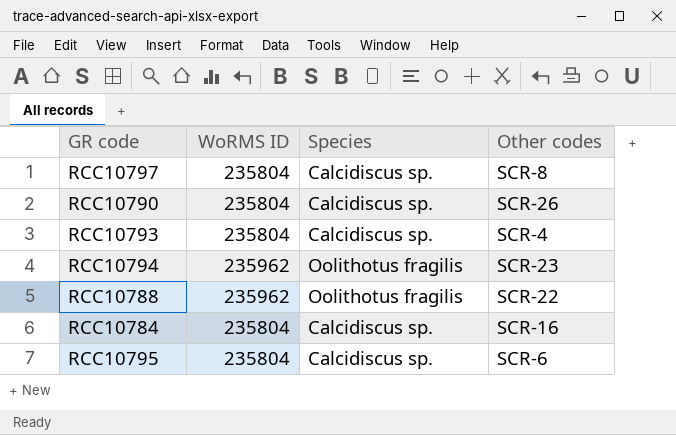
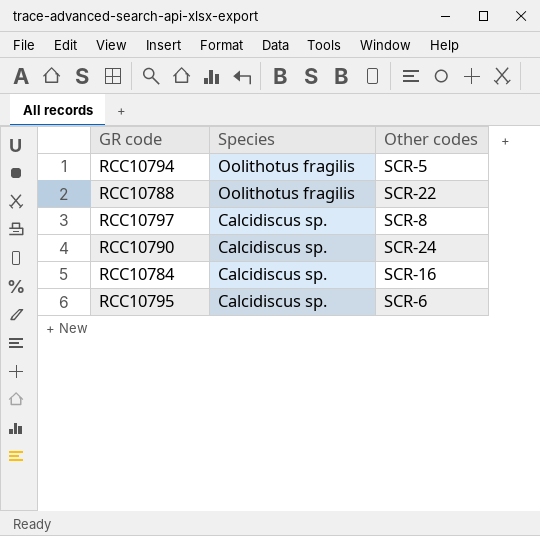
row order: none -> Species descending
column WoRMS ID | position: 2 -> none
row RCC10793: 235804 | Calcidiscus sp. | SCR-4 -> none
RCC10794 | Other codes: SCR-23 -> SCR-5
RCC10790 | Other codes: SCR-26 -> SCR-24

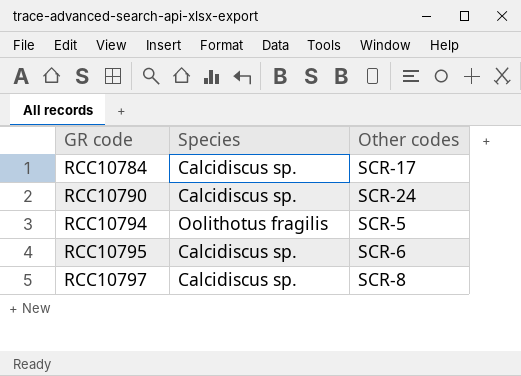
row order: Species descending -> GR code ascending
row RCC10788: Oolithotus fragilis | SCR-22 -> none
RCC10784 | Other codes: SCR-16 -> SCR-17

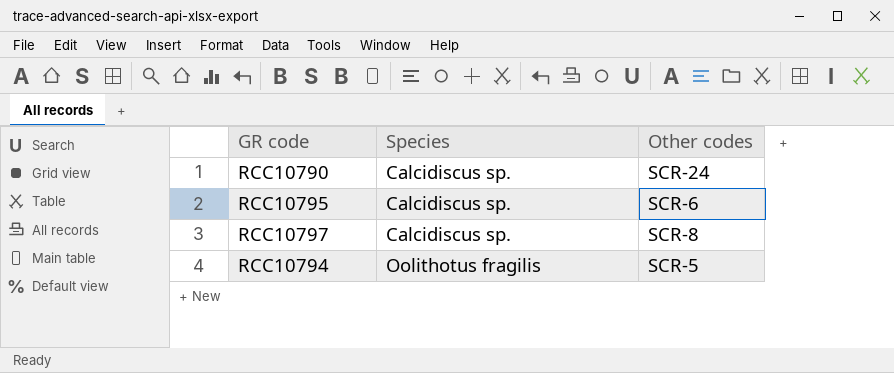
row order: GR code ascending -> Species ascending
row RCC10784: Calcidiscus sp. | SCR-17 -> none

